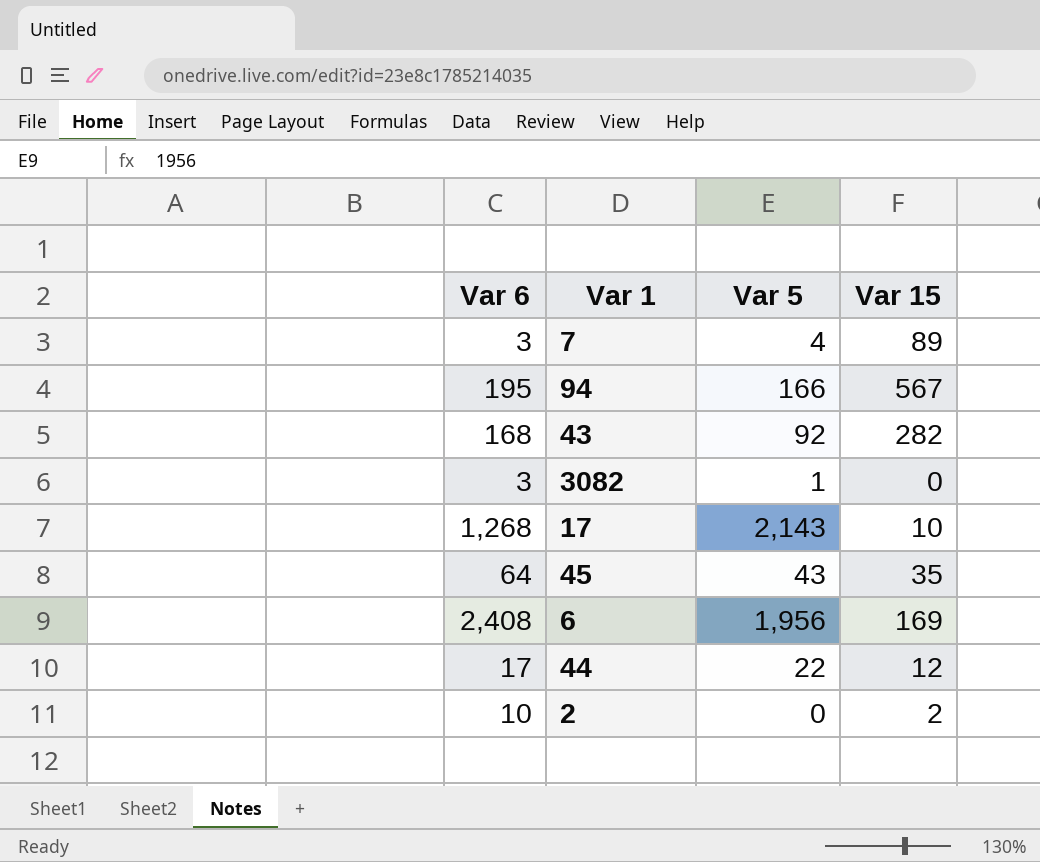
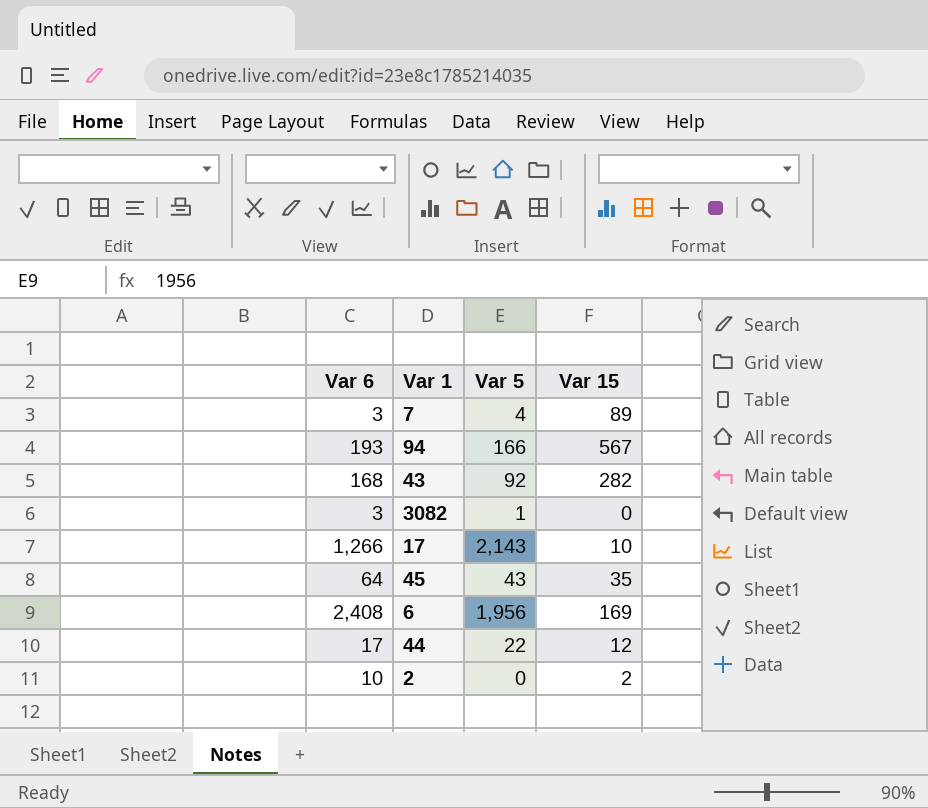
94 | Var 6: 195 -> 193
17 | Var 6: 1,268 -> 1,266

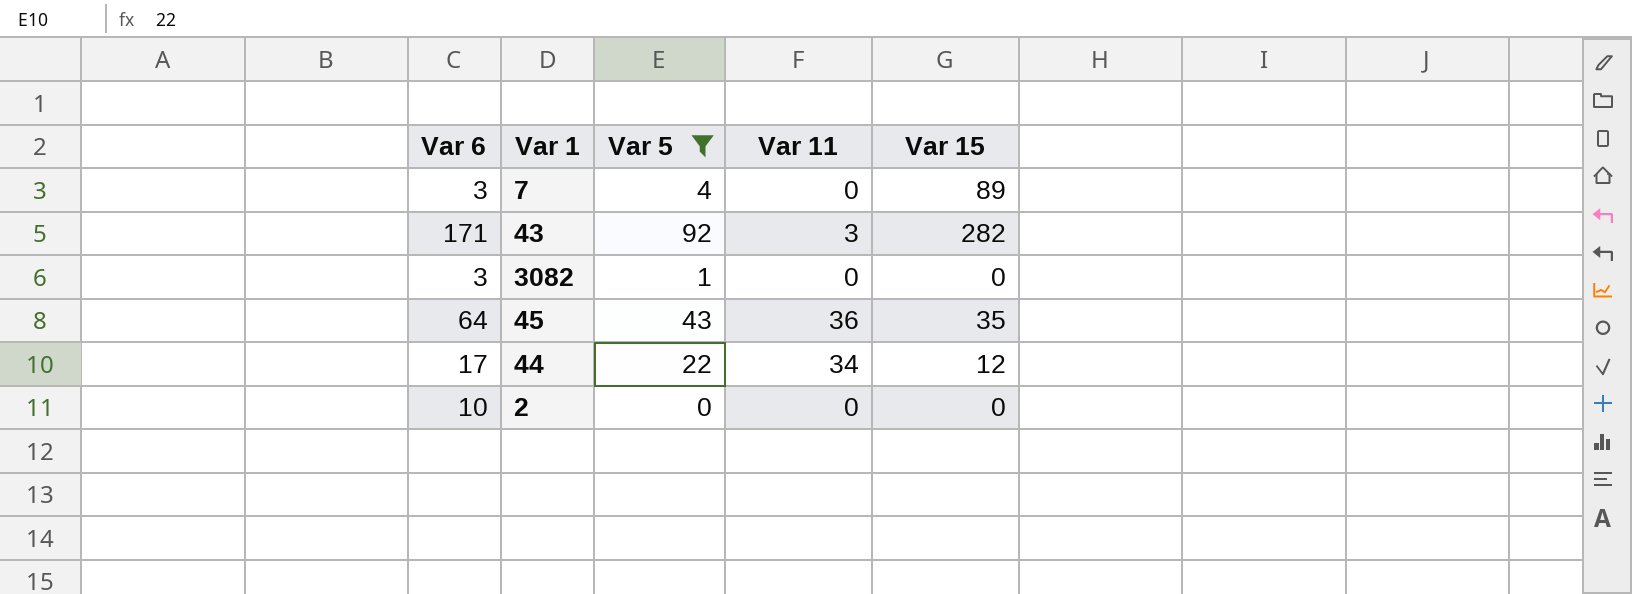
filter: none -> Var 5 <= 92
column Var 11 | position: none -> 4
43 | Var 6: 168 -> 171
2 | Var 15: 2 -> 0

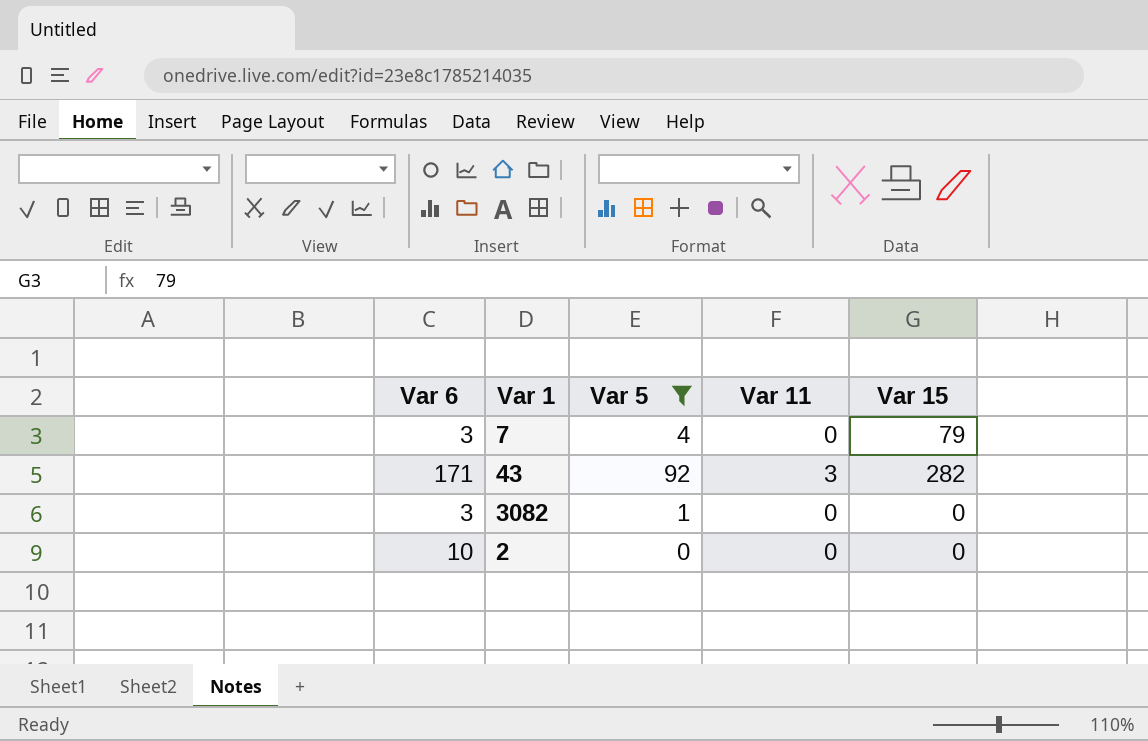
row 45: 64 | 43 | 36 | 35 -> none
row 44: 17 | 22 | 34 | 12 -> none
7 | Var 15: 89 -> 79

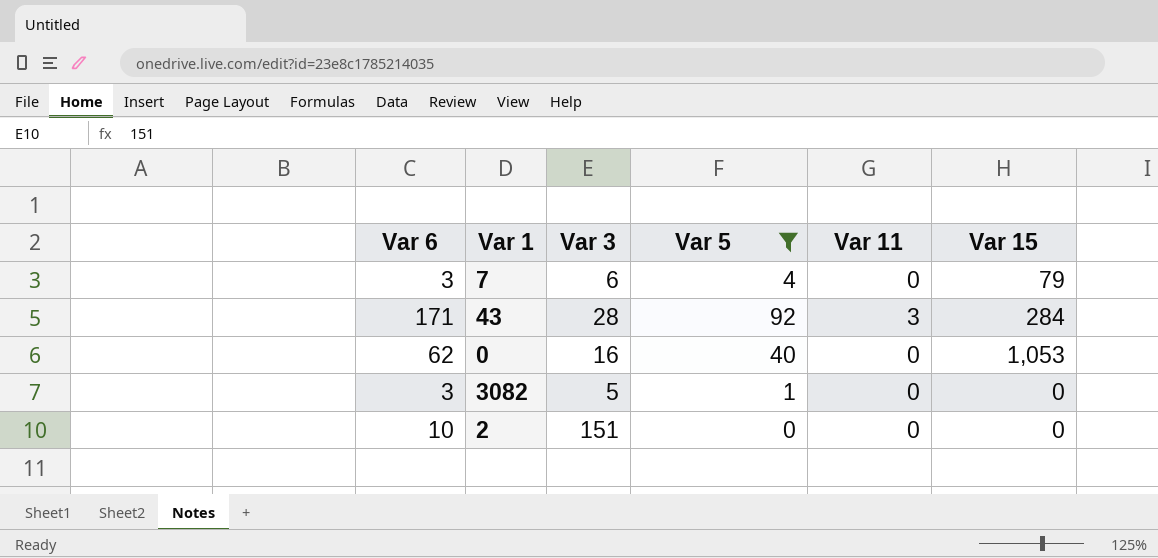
column Var 3 | position: none -> 3
43 | Var 15: 282 -> 284
row 0: none -> 62 | 16 | 40 | 0 | 1,053

